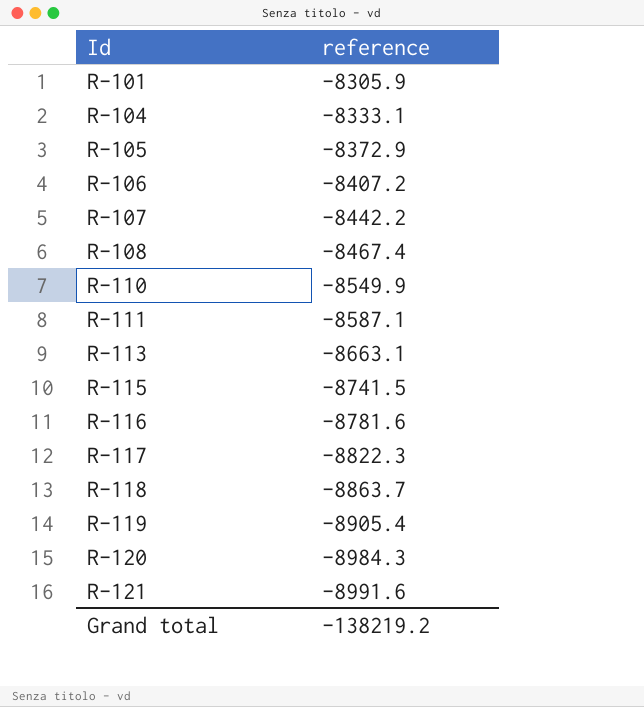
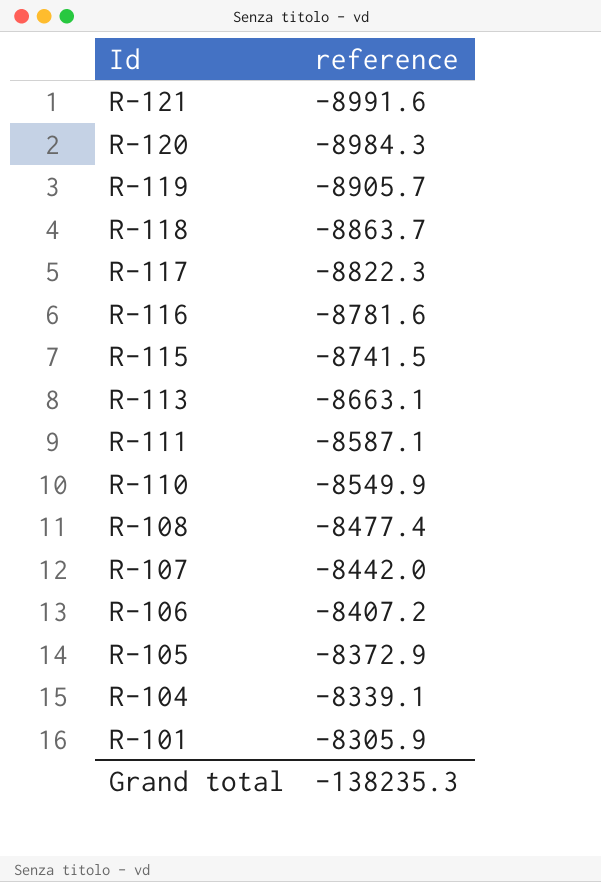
row order: Id ascending -> Id descending
R-119 | reference: -8905.4 -> -8905.7
R-108 | reference: -8467.4 -> -8477.4
R-107 | reference: -8442.2 -> -8442.0
R-104 | reference: -8333.1 -> -8339.1
Grand total | reference: -138219.2 -> -138235.3

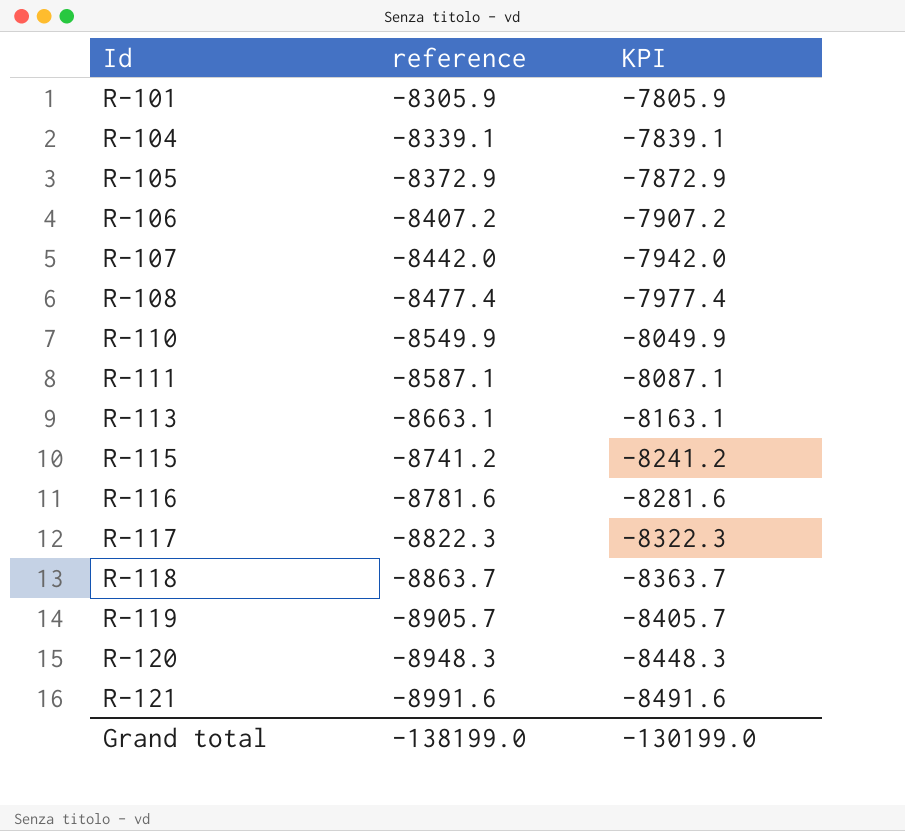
row order: Id descending -> Id ascending
column KPI | formula: none -> [reference] + 500
R-115 | reference: -8741.5 -> -8741.2
R-120 | reference: -8984.3 -> -8948.3
Grand total | reference: -138235.3 -> -138199.0

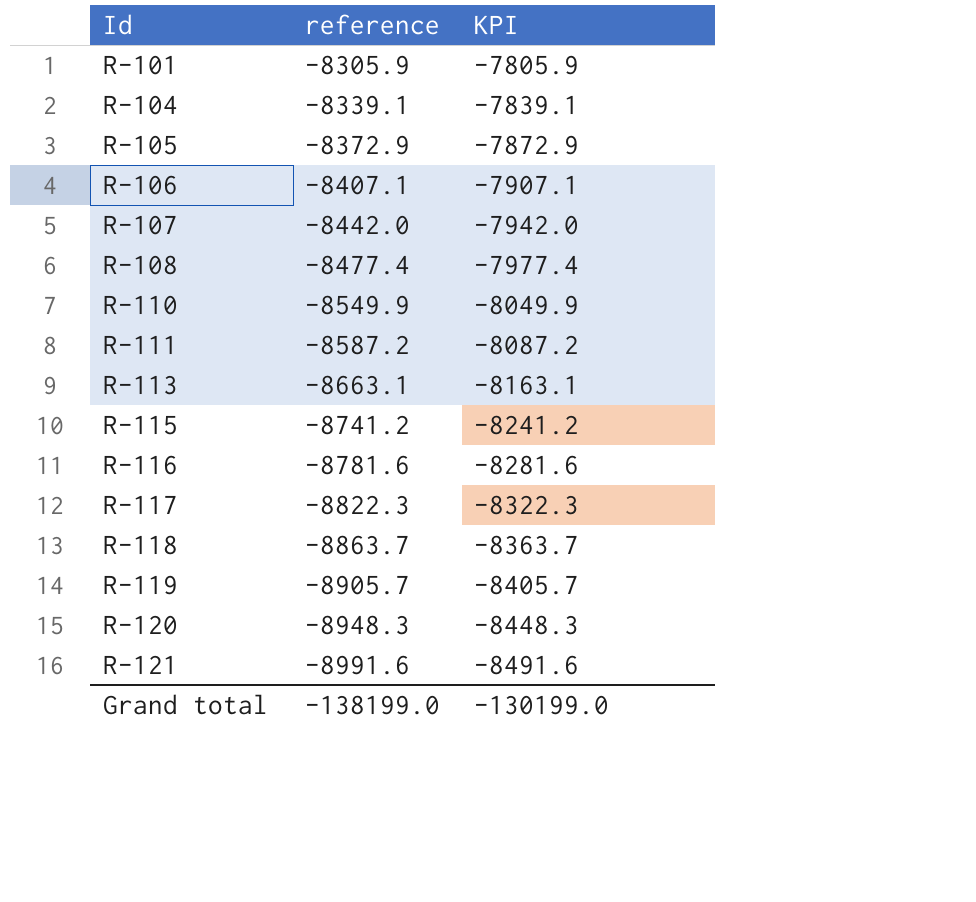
R-106 | reference: -8407.2 -> -8407.1
R-106 | KPI: -7907.2 -> -7907.1
R-111 | reference: -8587.1 -> -8587.2
R-111 | KPI: -8087.1 -> -8087.2

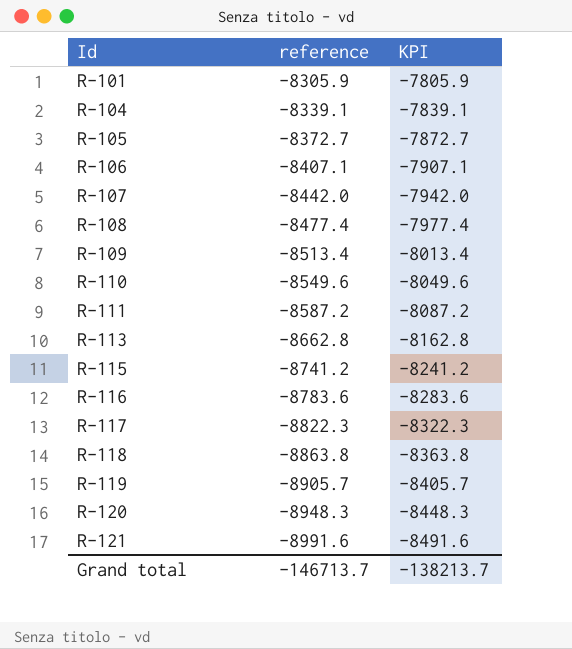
R-105 | reference: -8372.9 -> -8372.7
R-105 | KPI: -7872.9 -> -7872.7
row R-109: none -> -8513.4 | -8013.4
R-110 | reference: -8549.9 -> -8549.6
R-110 | KPI: -8049.9 -> -8049.6
R-113 | reference: -8663.1 -> -8662.8
R-113 | KPI: -8163.1 -> -8162.8
R-116 | reference: -8781.6 -> -8783.6
R-116 | KPI: -8281.6 -> -8283.6
R-118 | reference: -8863.7 -> -8863.8
R-118 | KPI: -8363.7 -> -8363.8
Grand total | reference: -138199.0 -> -146713.7
Grand total | KPI: -130199.0 -> -138213.7

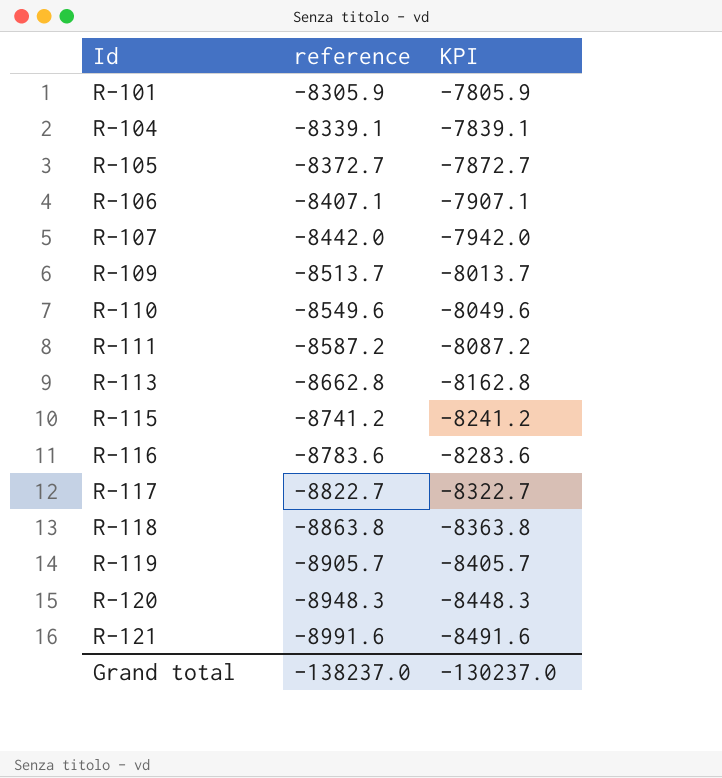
row R-108: -8477.4 | -7977.4 -> none
R-109 | reference: -8513.4 -> -8513.7
R-109 | KPI: -8013.4 -> -8013.7
R-117 | reference: -8822.3 -> -8822.7
R-117 | KPI: -8322.3 -> -8322.7
Grand total | reference: -146713.7 -> -138237.0
Grand total | KPI: -138213.7 -> -130237.0

